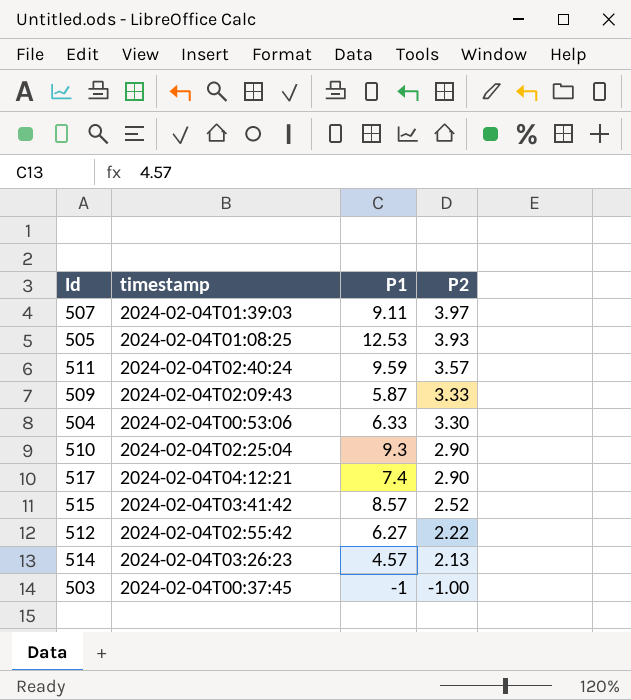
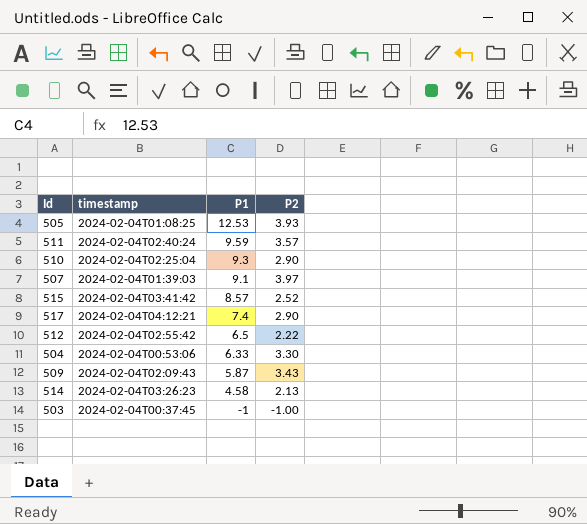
row order: P2 descending -> P1 descending
507 | P1: 9.11 -> 9.1
512 | P1: 6.27 -> 6.5
509 | P2: 3.33 -> 3.43
514 | P1: 4.57 -> 4.58

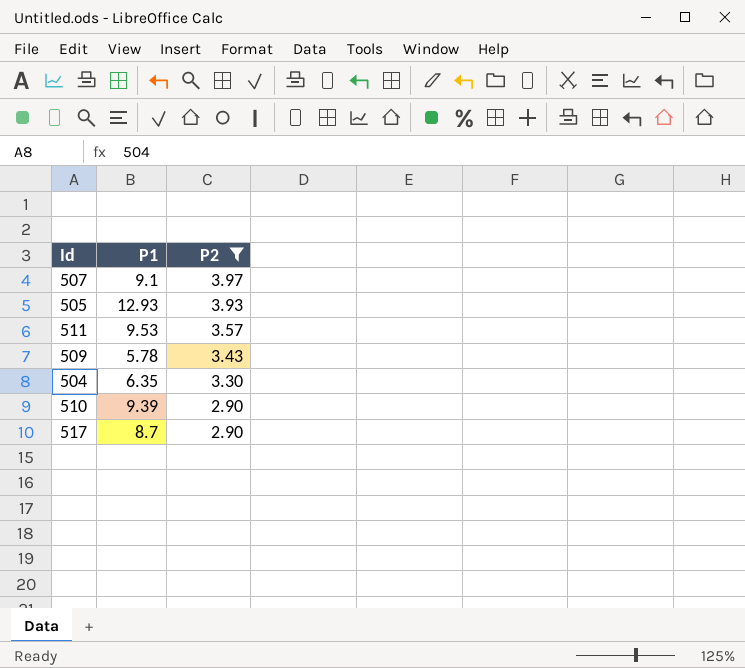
filter: none -> P2 >= 2.90
row order: P1 descending -> P2 descending
column timestamp | position: 2 -> none
505 | P1: 12.53 -> 12.93
511 | P1: 9.59 -> 9.53
509 | P1: 5.87 -> 5.78
504 | P1: 6.33 -> 6.35
510 | P1: 9.3 -> 9.39
517 | P1: 7.4 -> 8.7

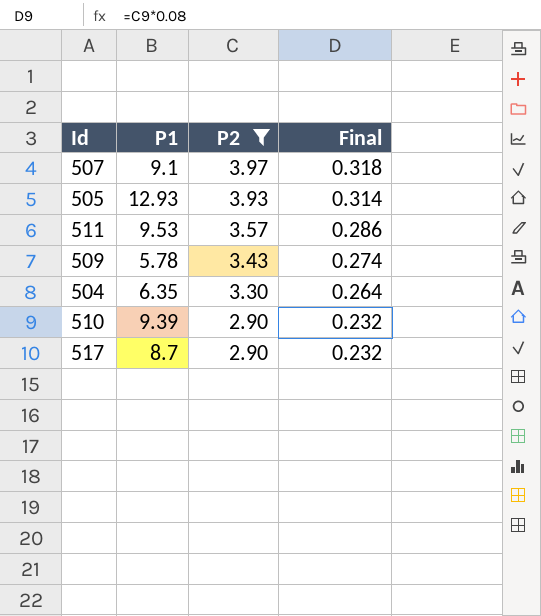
column Final | formula: none -> [P2] * 0.08

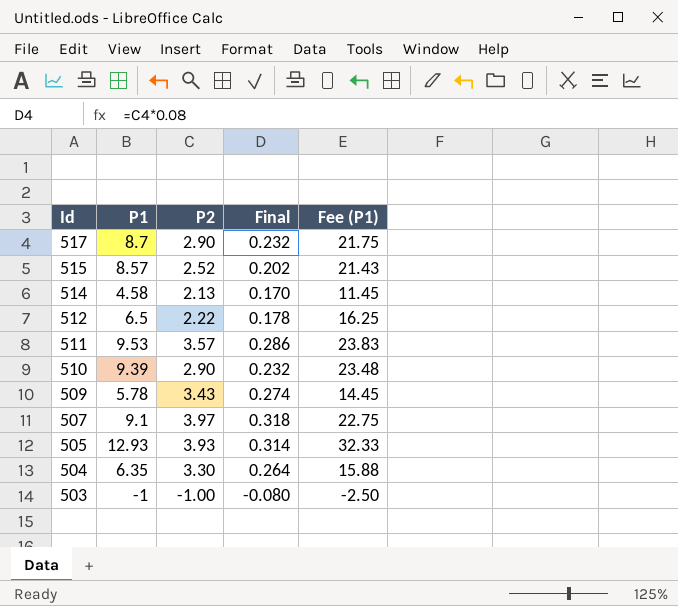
filter: P2 >= 2.90 -> none
row order: P2 descending -> Id descending
column Fee (P1) | formula: none -> [P1] * 2.5

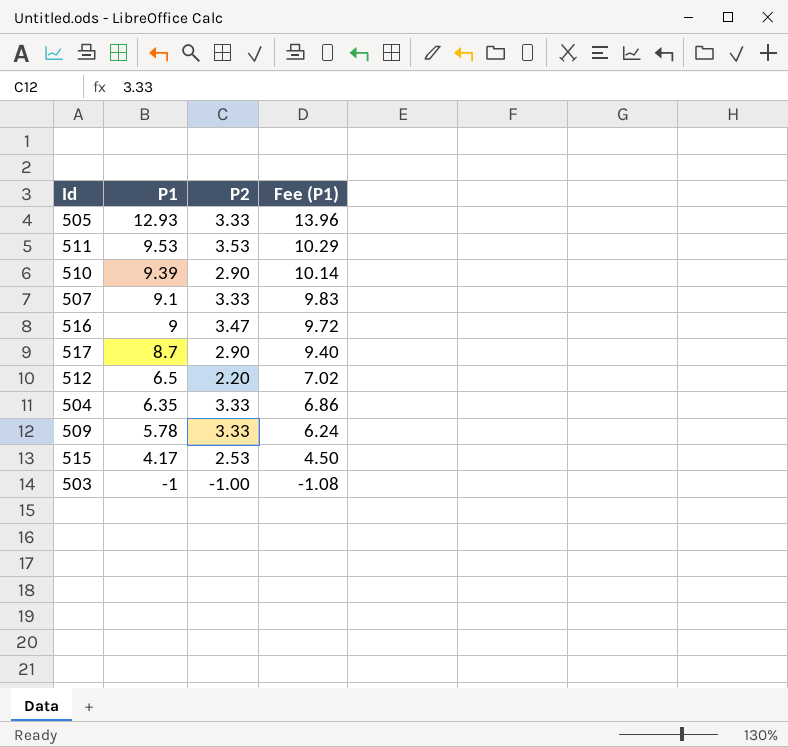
row order: Id descending -> P1 descending
column Final | formula: [P2] * 0.08 -> none
column Fee (P1) | formula: [P1] * 2.5 -> [P1] * 1.08
row 514: 4.58 | 2.13 | 0.170 | 11.45 -> none
505 | P2: 3.93 -> 3.33
511 | P2: 3.57 -> 3.53
507 | P2: 3.97 -> 3.33
row 516: none -> 9 | 3.47 | 9.72
512 | P2: 2.22 -> 2.20
504 | P2: 3.30 -> 3.33
509 | P2: 3.43 -> 3.33
515 | P1: 8.57 -> 4.17
515 | P2: 2.52 -> 2.53

